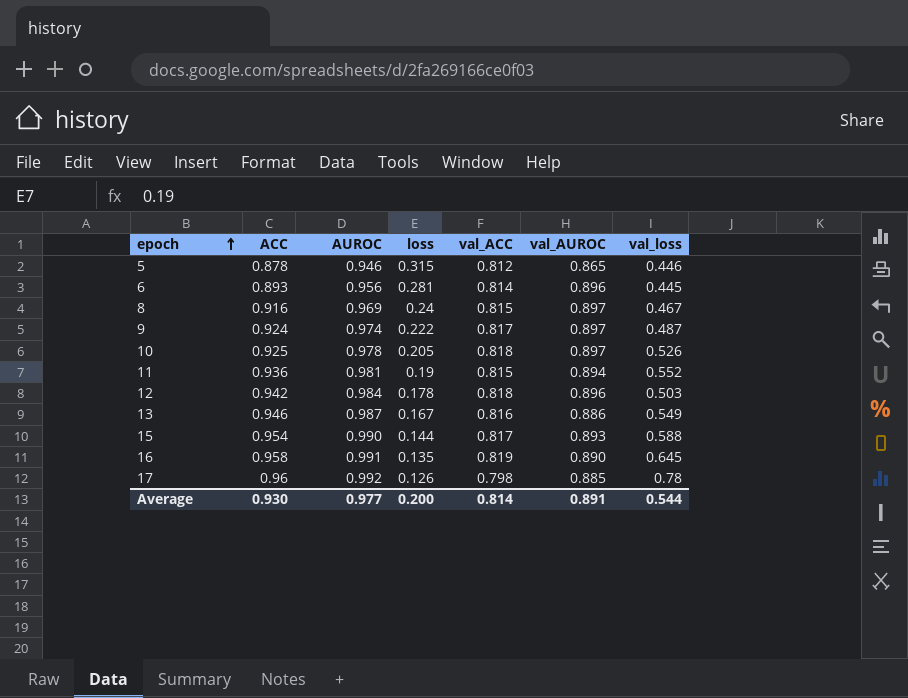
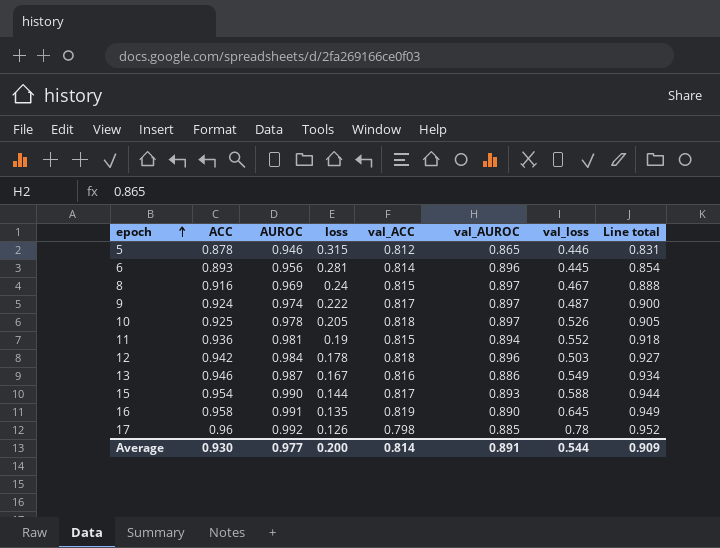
column Line total | formula: none -> [ACC] * [AUROC]

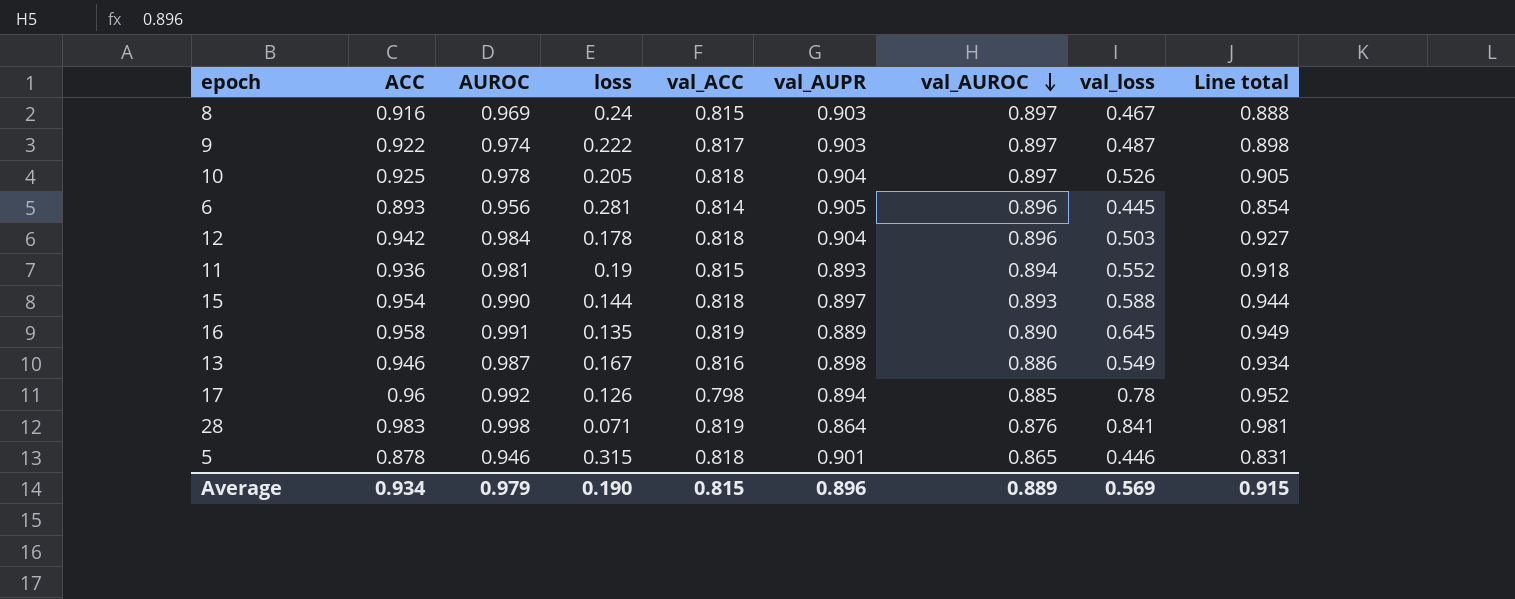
row order: epoch ascending -> val_AUROC descending
column val_AUPR | position: none -> 6
9 | ACC: 0.924 -> 0.922
9 | Line total: 0.900 -> 0.898
15 | val_ACC: 0.817 -> 0.818
row 28: none -> 0.983 | 0.998 | 0.071 | 0.819 | 0.864 | 0.876 | 0.841 | 0.981
5 | val_ACC: 0.812 -> 0.818
Average | ACC: 0.930 -> 0.934
Average | AUROC: 0.977 -> 0.979
Average | loss: 0.200 -> 0.190
Average | val_ACC: 0.814 -> 0.815
Average | val_AUROC: 0.891 -> 0.889
Average | val_loss: 0.544 -> 0.569
Average | Line total: 0.909 -> 0.915

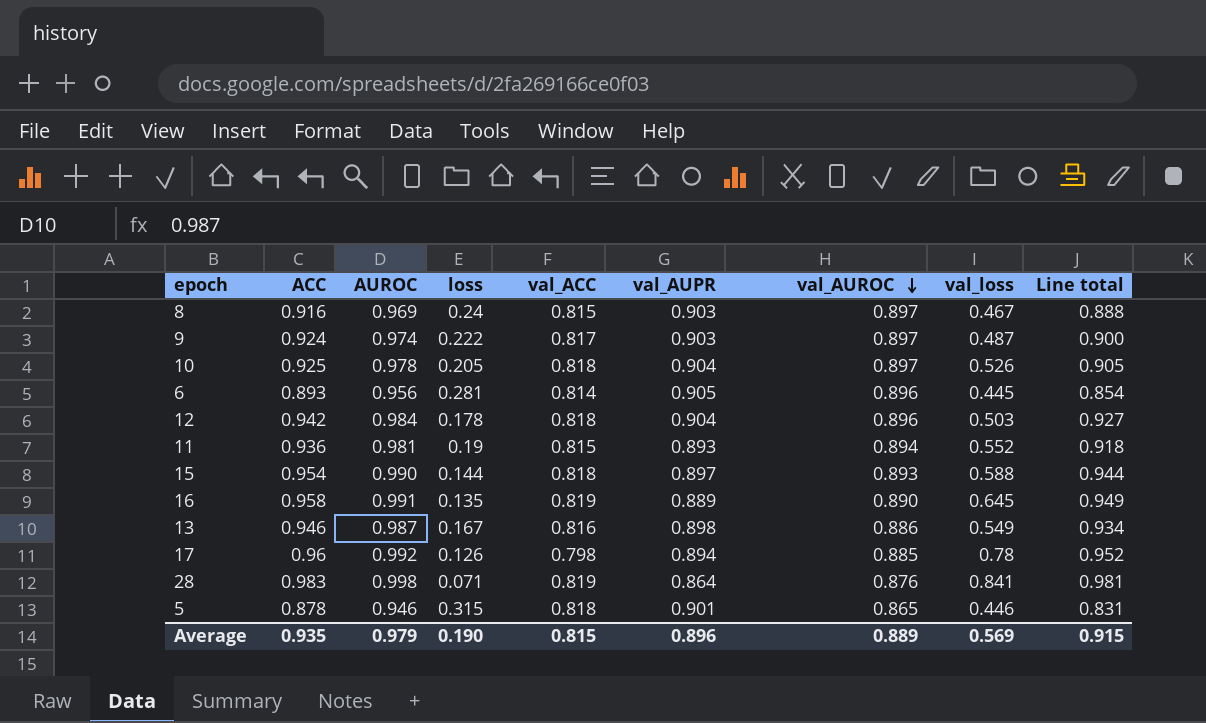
9 | ACC: 0.922 -> 0.924
9 | Line total: 0.898 -> 0.900
Average | ACC: 0.934 -> 0.935

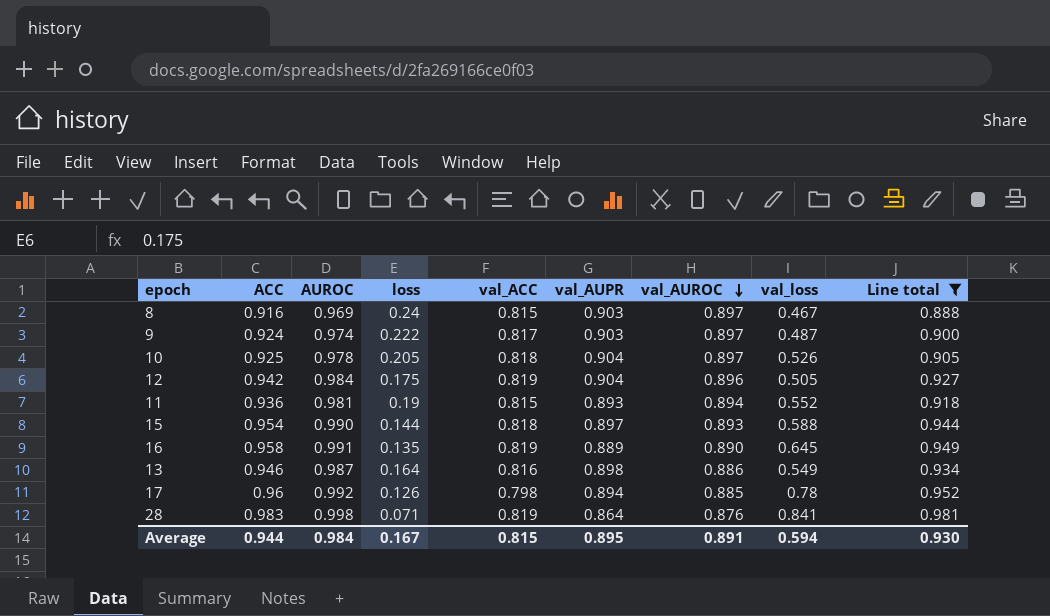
filter: none -> Line total >= 0.888
12 | loss: 0.178 -> 0.175
12 | val_ACC: 0.818 -> 0.819
12 | val_loss: 0.503 -> 0.505
13 | loss: 0.167 -> 0.164
Average | ACC: 0.935 -> 0.944
Average | AUROC: 0.979 -> 0.984
Average | loss: 0.190 -> 0.167
Average | val_AUPR: 0.896 -> 0.895
Average | val_AUROC: 0.889 -> 0.891
Average | val_loss: 0.569 -> 0.594
Average | Line total: 0.915 -> 0.930

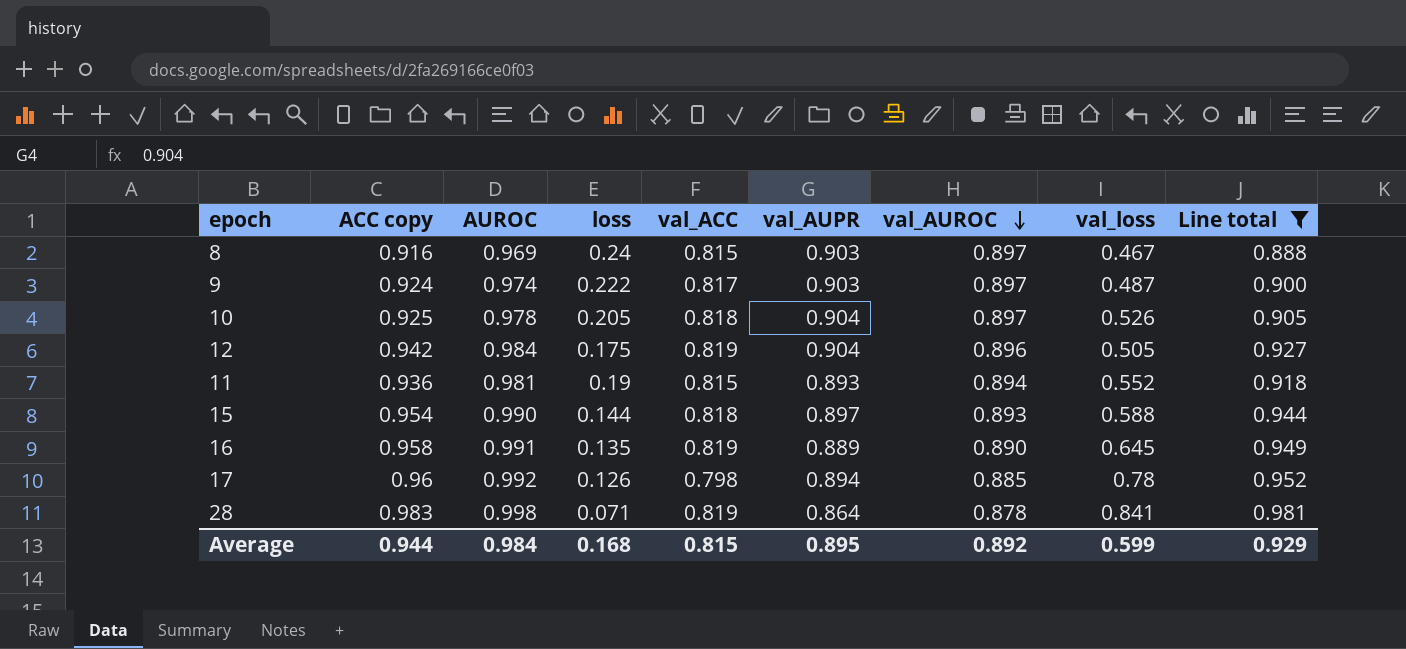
column name: ACC -> ACC copy
row 13: 0.946 | 0.987 | 0.164 | 0.816 | 0.898 | 0.886 | 0.549 | 0.934 -> none
28 | val_AUROC: 0.876 -> 0.878
Average | loss: 0.167 -> 0.168
Average | val_AUROC: 0.891 -> 0.892
Average | val_loss: 0.594 -> 0.599
Average | Line total: 0.930 -> 0.929

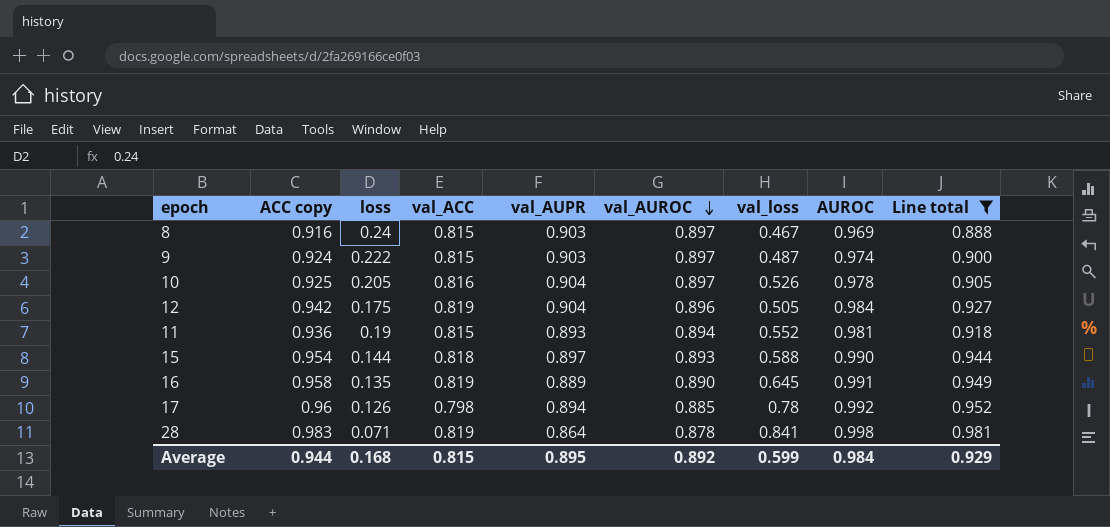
column AUROC | position: 3 -> 8
9 | val_ACC: 0.817 -> 0.815
10 | val_ACC: 0.818 -> 0.816

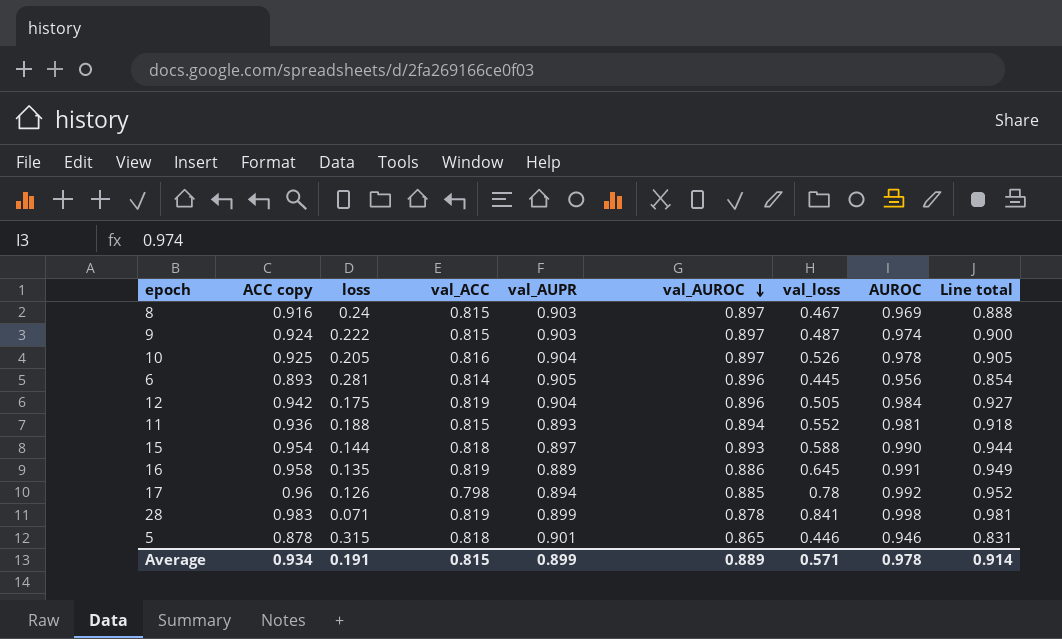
filter: Line total >= 0.888 -> none
11 | loss: 0.19 -> 0.188
16 | val_AUROC: 0.890 -> 0.886
28 | val_AUPR: 0.864 -> 0.899
Average | ACC copy: 0.944 -> 0.934
Average | loss: 0.168 -> 0.191
Average | val_AUPR: 0.895 -> 0.899
Average | val_AUROC: 0.892 -> 0.889
Average | val_loss: 0.599 -> 0.571
Average | AUROC: 0.984 -> 0.978
Average | Line total: 0.929 -> 0.914

